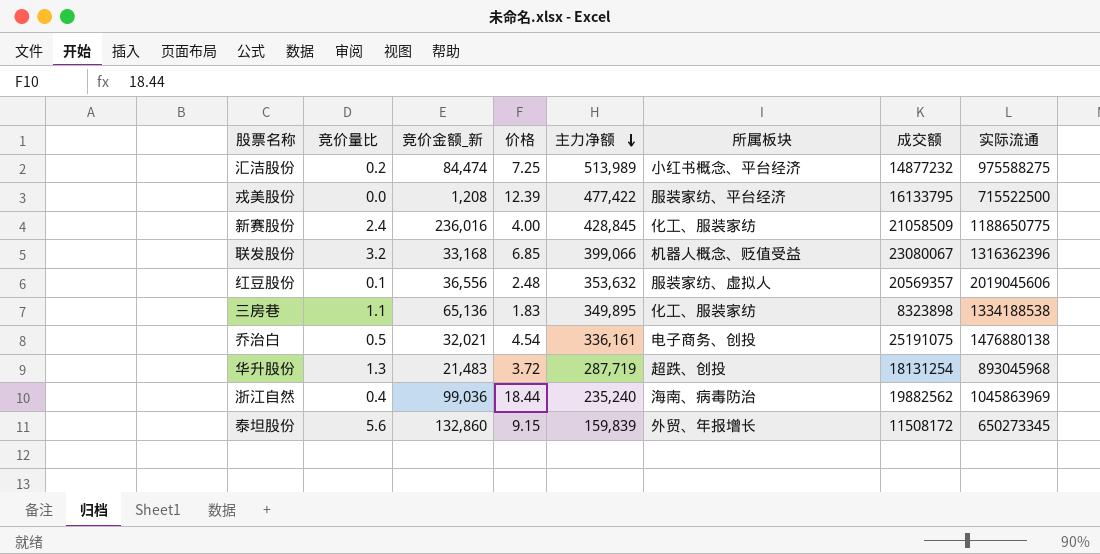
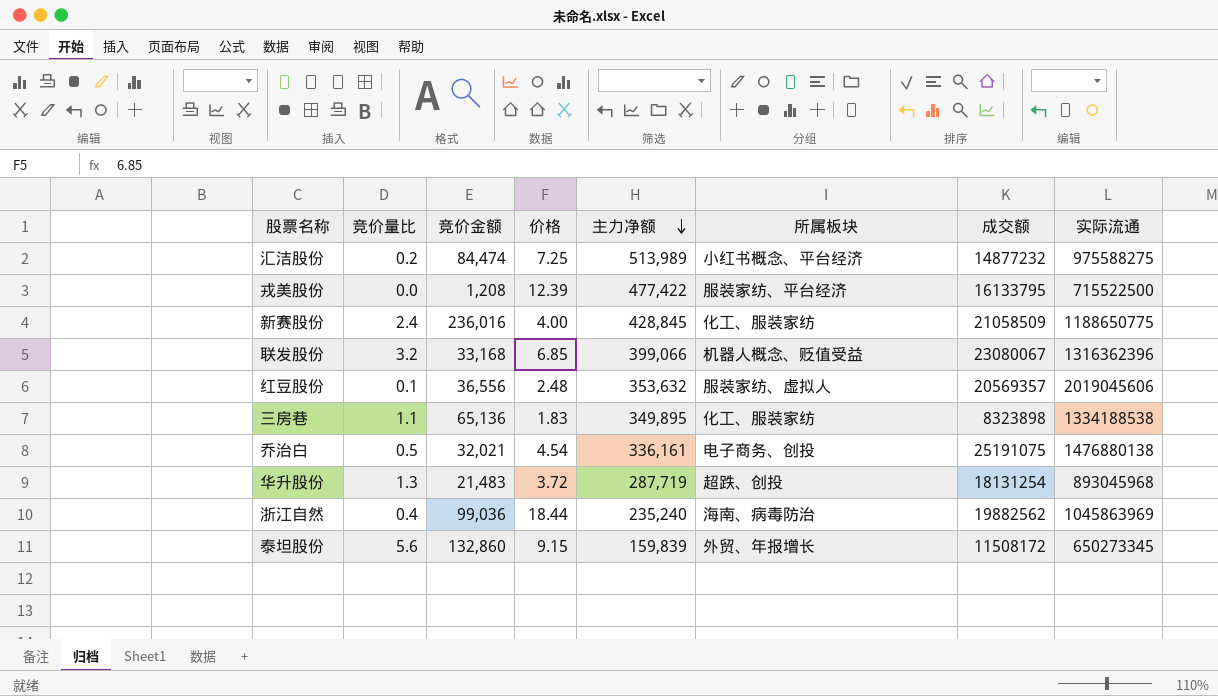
column name: 竞价金额_新 -> 竞价金额

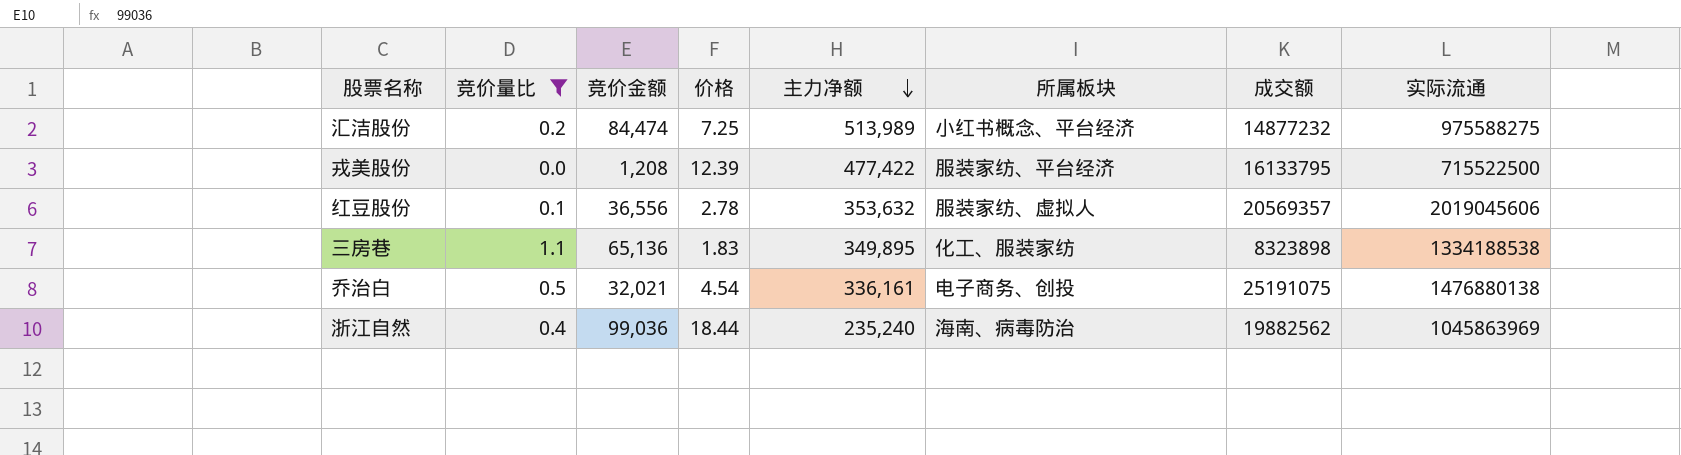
filter: none -> 竞价量比 <= 1.1
红豆股份 | 价格: 2.48 -> 2.78

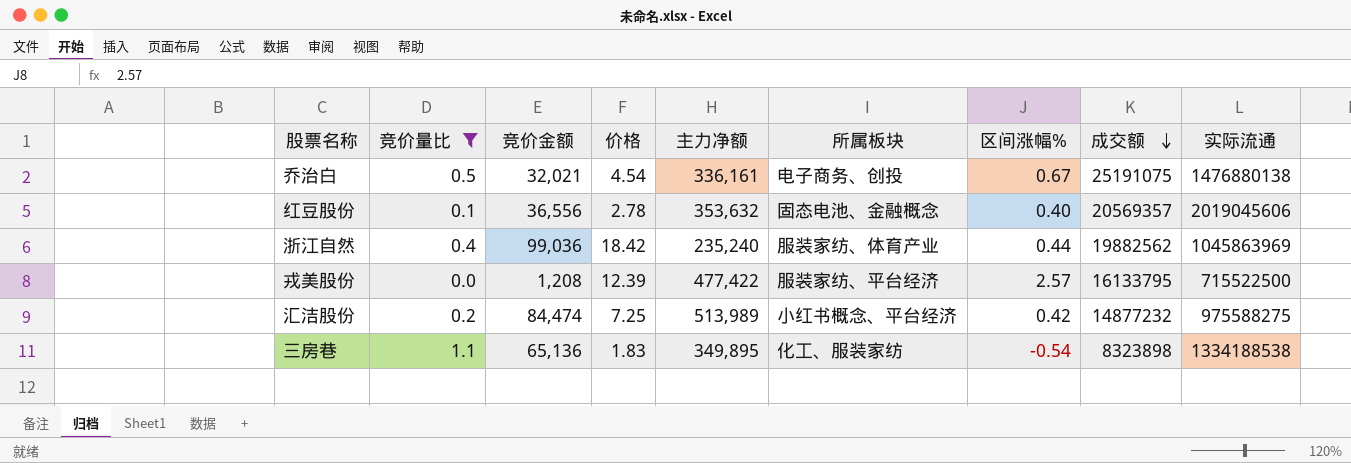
row order: 主力净额 descending -> 成交额 descending
column 区间涨幅% | position: none -> 7
红豆股份 | 所属板块: 服装家纺、虚拟人 -> 固态电池、金融概念
浙江自然 | 价格: 18.44 -> 18.42
浙江自然 | 所属板块: 海南、病毒防治 -> 服装家纺、体育产业

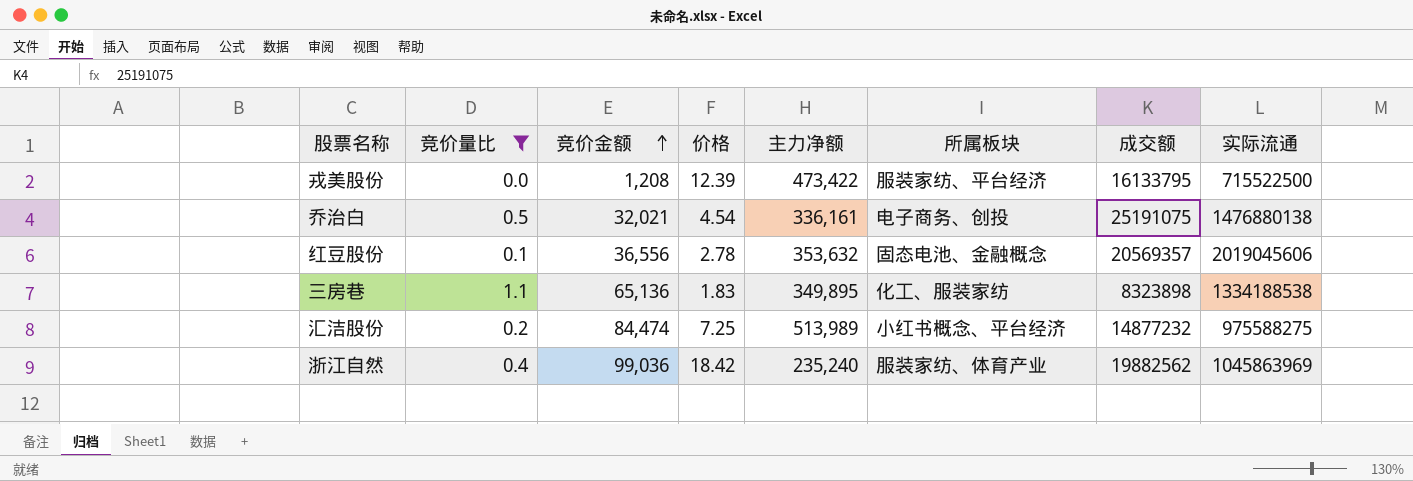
row order: 成交额 descending -> 竞价金额 ascending
column 区间涨幅% | position: 7 -> none
戎美股份 | 主力净额: 477,422 -> 473,422

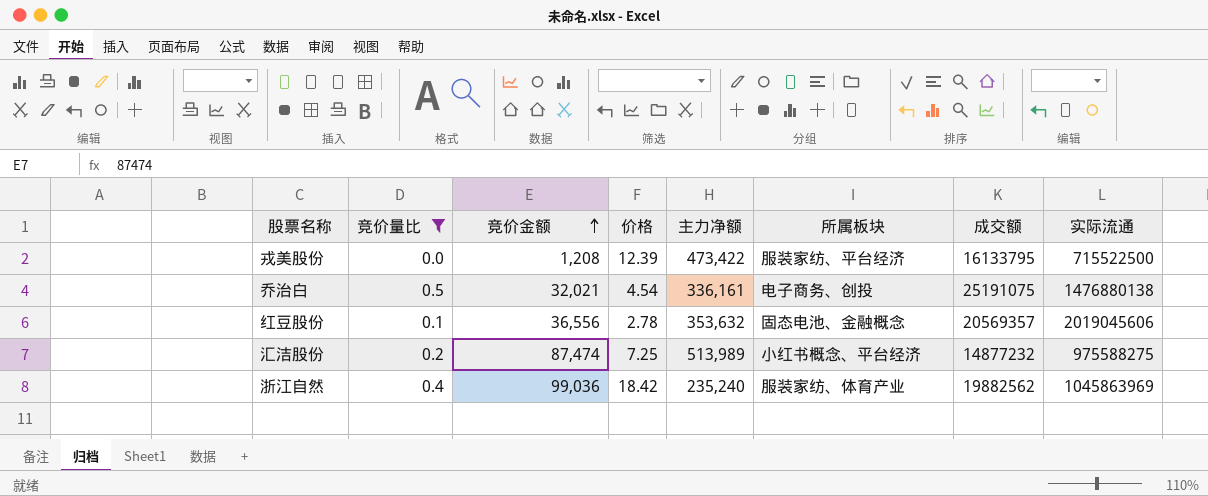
row 三房巷: 1.1 | 65,136 | 1.83 | 349,895 | 化工、服装家纺 | 8323898 | 1334188538 -> none
汇洁股份 | 竞价金额: 84,474 -> 87,474

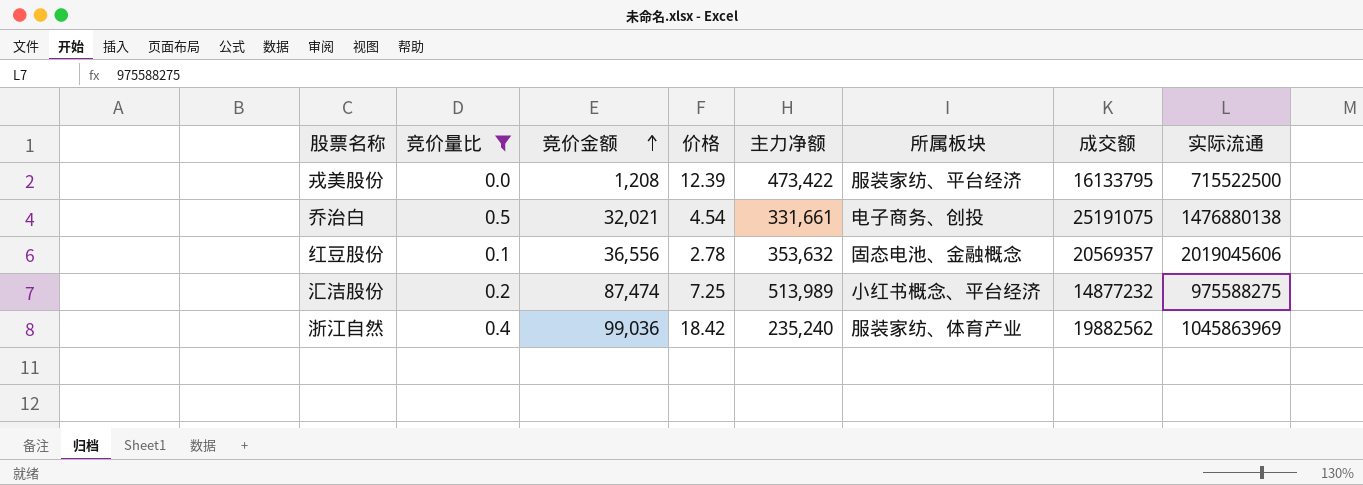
乔治白 | 主力净额: 336,161 -> 331,661

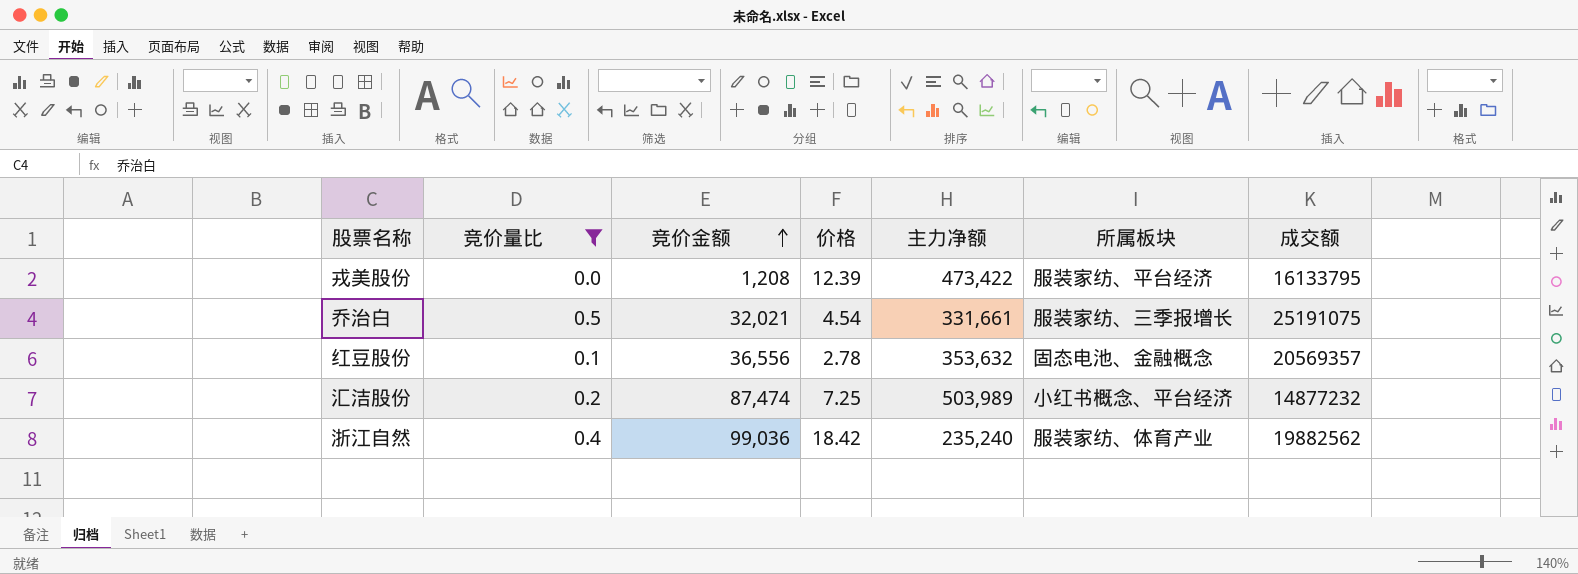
column 实际流通 | position: 8 -> none
乔治白 | 所属板块: 电子商务、创投 -> 服装家纺、三季报增长
汇洁股份 | 主力净额: 513,989 -> 503,989

